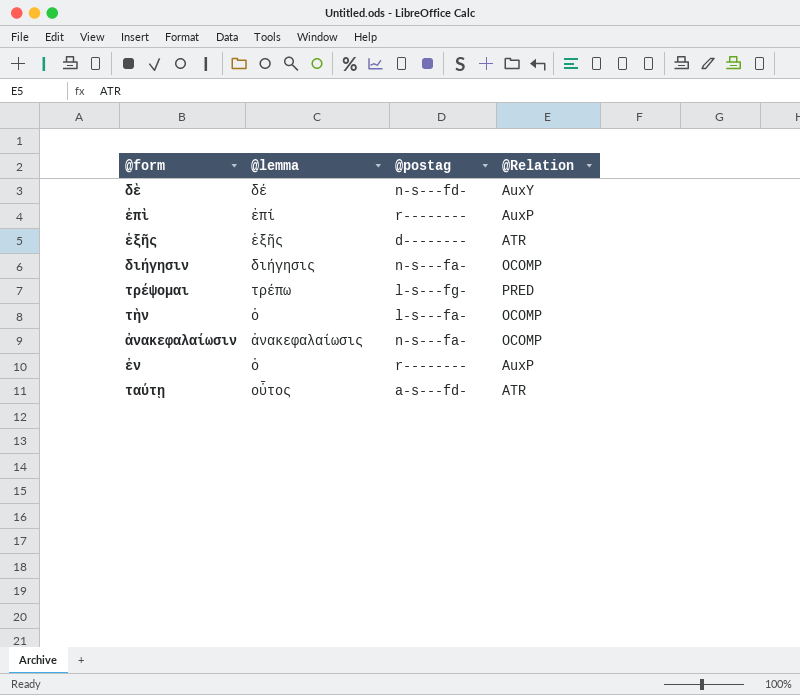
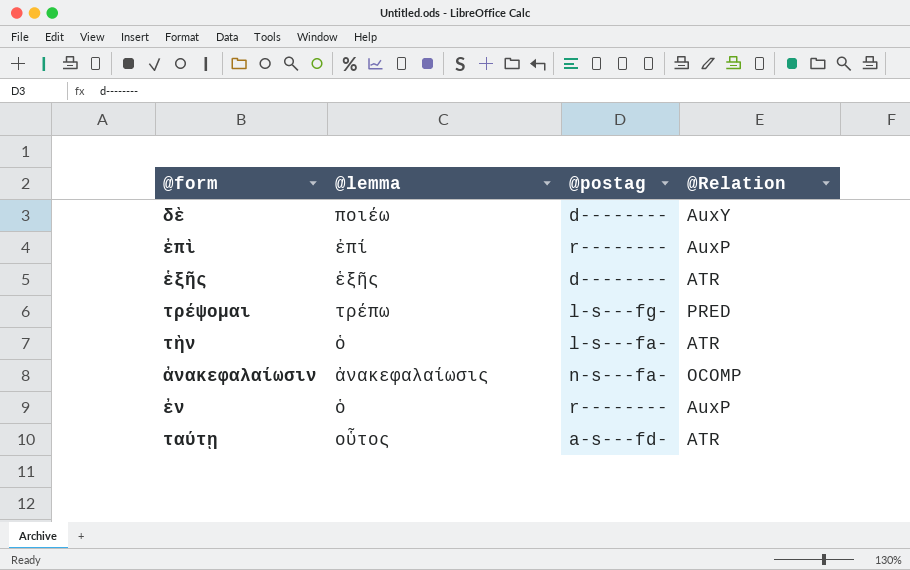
row διήγησιν: διήγησις | n-s---fa- | OCOMP -> none
δὲ | @lemma: δέ -> ποιέω
δὲ | @postag: n-s---fd- -> d--------
τὴν | @Relation: OCOMP -> ATR

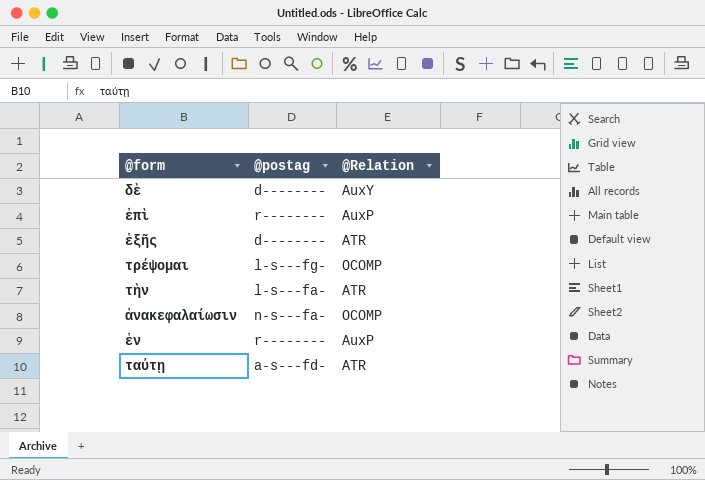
column @lemma | position: 2 -> none
τρέψομαι | @Relation: PRED -> OCOMP

